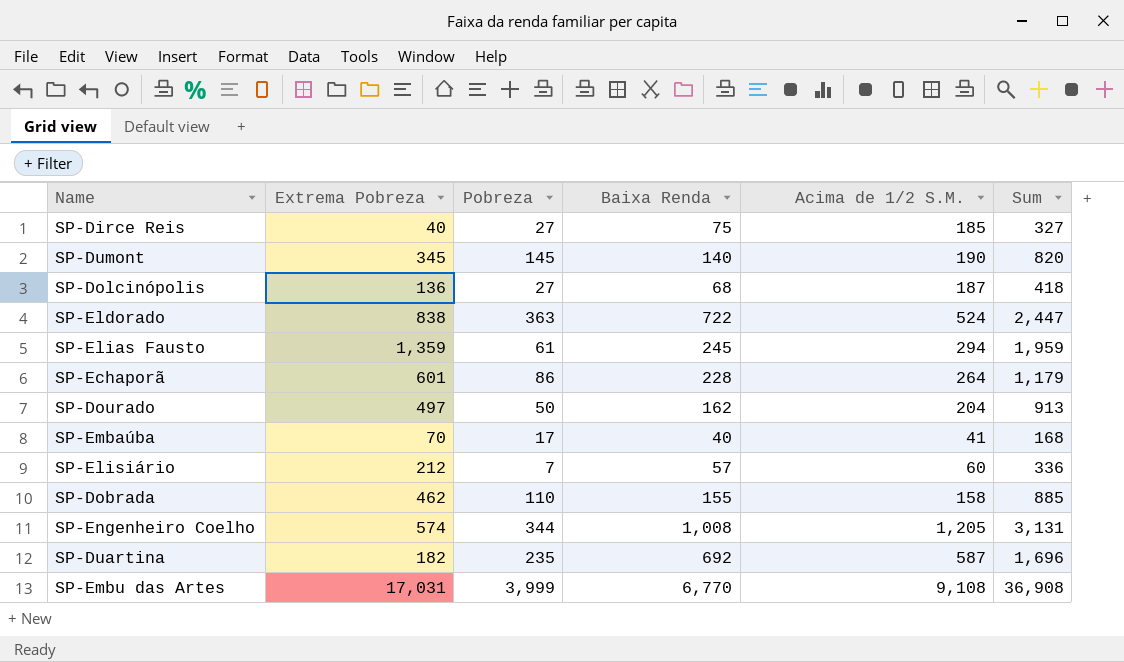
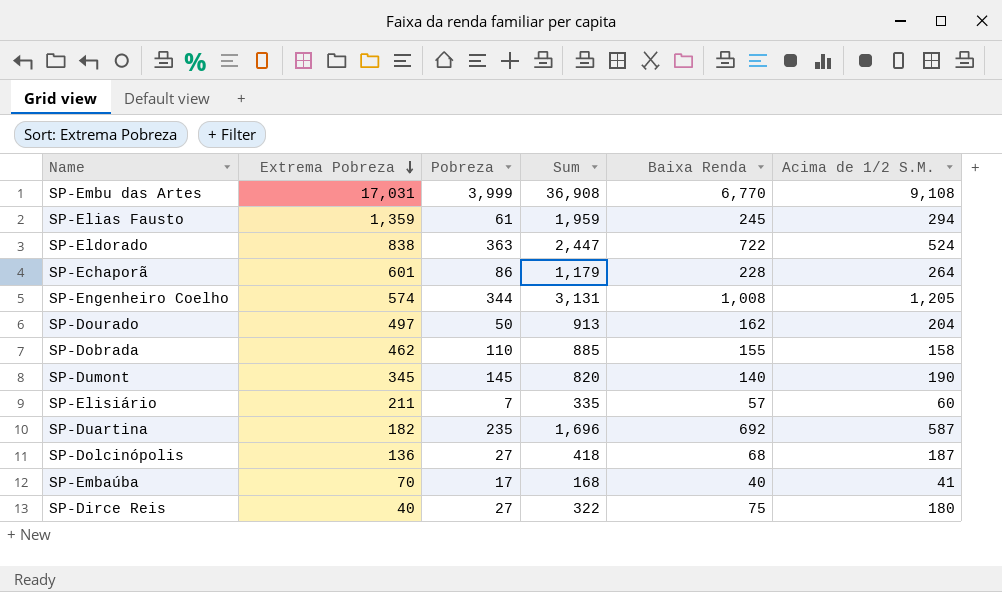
row order: none -> Extrema Pobreza descending
column Sum | position: 6 -> 4
SP-Elisiário | Extrema Pobreza: 212 -> 211
SP-Elisiário | Sum: 336 -> 335
SP-Dirce Reis | Sum: 327 -> 322
SP-Dirce Reis | Acima de 1/2 S.M.: 185 -> 180

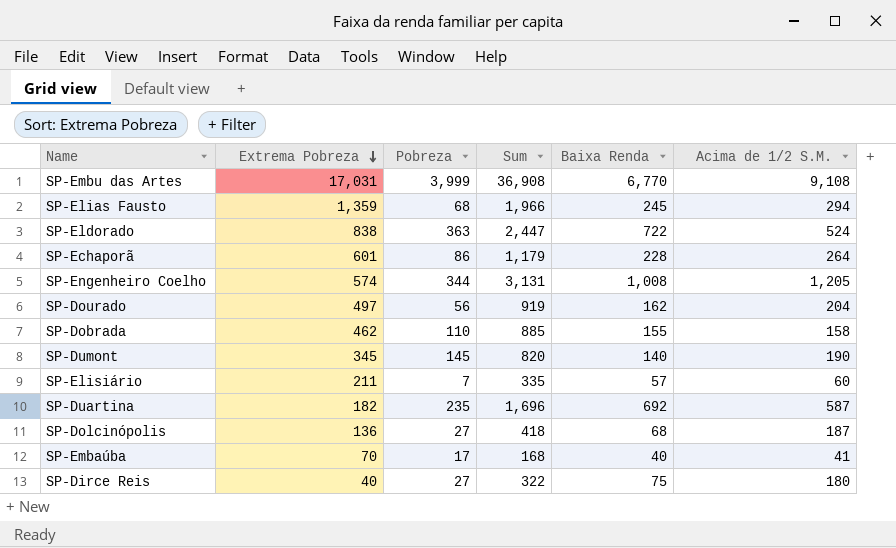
SP-Elias Fausto | Pobreza: 61 -> 68
SP-Elias Fausto | Sum: 1,959 -> 1,966
SP-Dourado | Pobreza: 50 -> 56
SP-Dourado | Sum: 913 -> 919

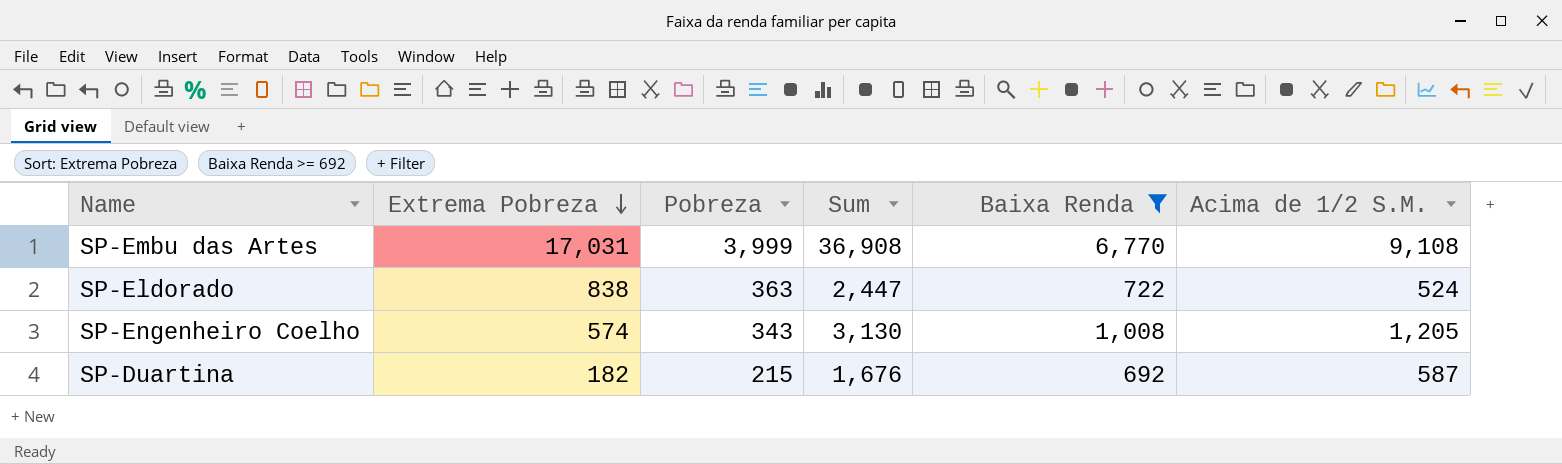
filter: none -> Baixa Renda >= 692
SP-Engenheiro Coelho | Pobreza: 344 -> 343
SP-Engenheiro Coelho | Sum: 3,131 -> 3,130
SP-Duartina | Pobreza: 235 -> 215
SP-Duartina | Sum: 1,696 -> 1,676

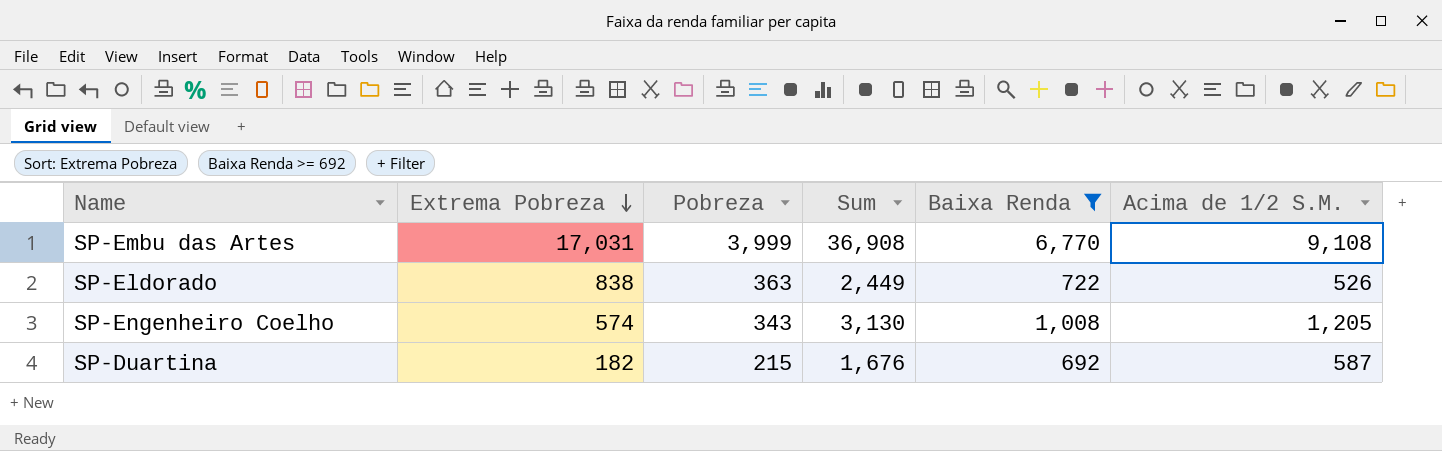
SP-Eldorado | Sum: 2,447 -> 2,449
SP-Eldorado | Acima de 1/2 S.M.: 524 -> 526

